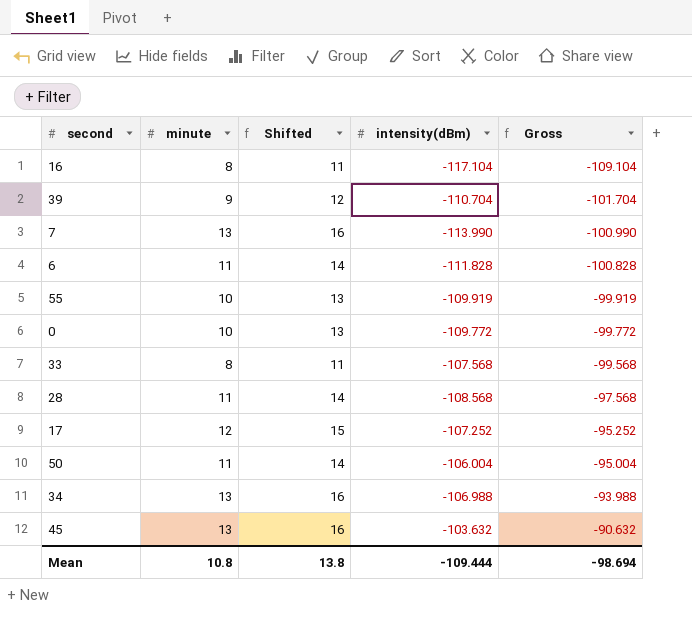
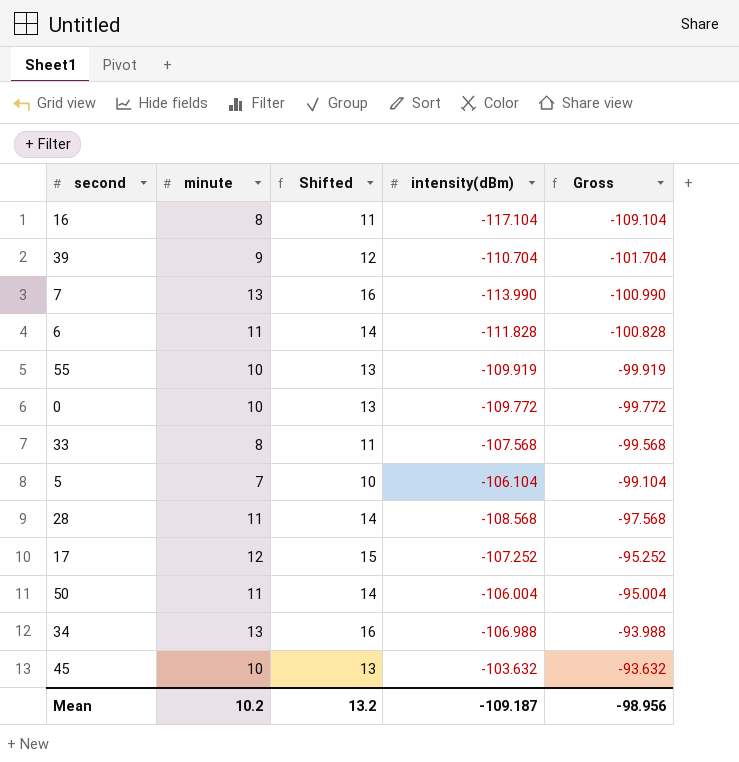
row 5: none -> 7 | 10 | -106.104 | -99.104
45 | minute: 13 -> 10
45 | Shifted: 16 -> 13
45 | Gross: -90.632 -> -93.632
Mean | minute: 10.8 -> 10.2
Mean | Shifted: 13.8 -> 13.2
Mean | intensity(dBm): -109.444 -> -109.187
Mean | Gross: -98.694 -> -98.956

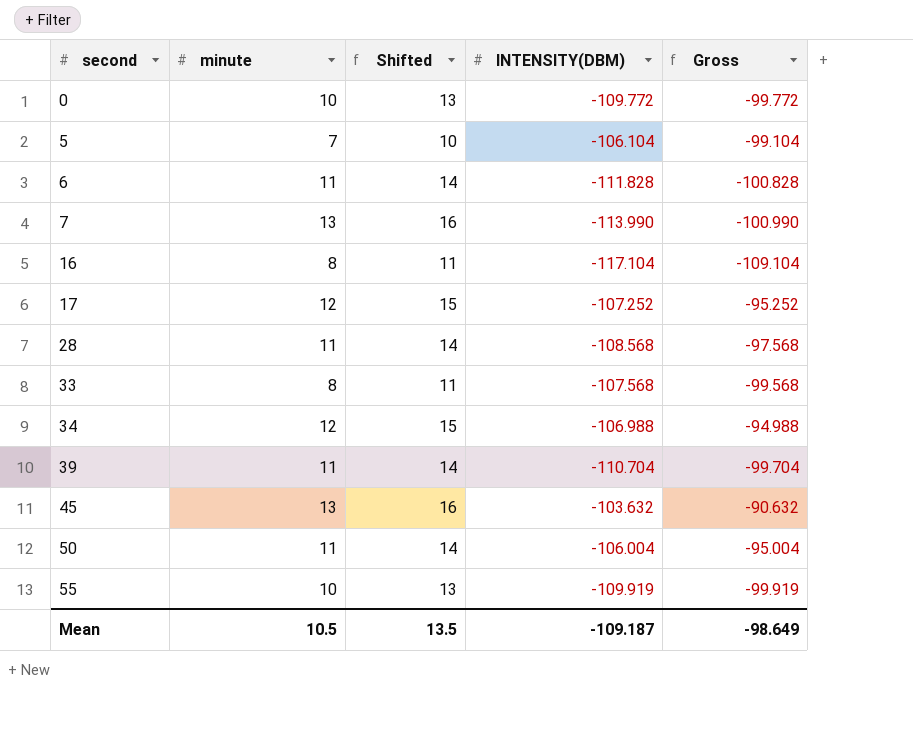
row order: Gross ascending -> second ascending
column name: intensity(dBm) -> INTENSITY(DBM)
34 | minute: 13 -> 12
34 | Shifted: 16 -> 15
34 | Gross: -93.988 -> -94.988
39 | minute: 9 -> 11
39 | Shifted: 12 -> 14
39 | Gross: -101.704 -> -99.704
45 | minute: 10 -> 13
45 | Shifted: 13 -> 16
45 | Gross: -93.632 -> -90.632
Mean | minute: 10.2 -> 10.5
Mean | Shifted: 13.2 -> 13.5
Mean | Gross: -98.956 -> -98.649

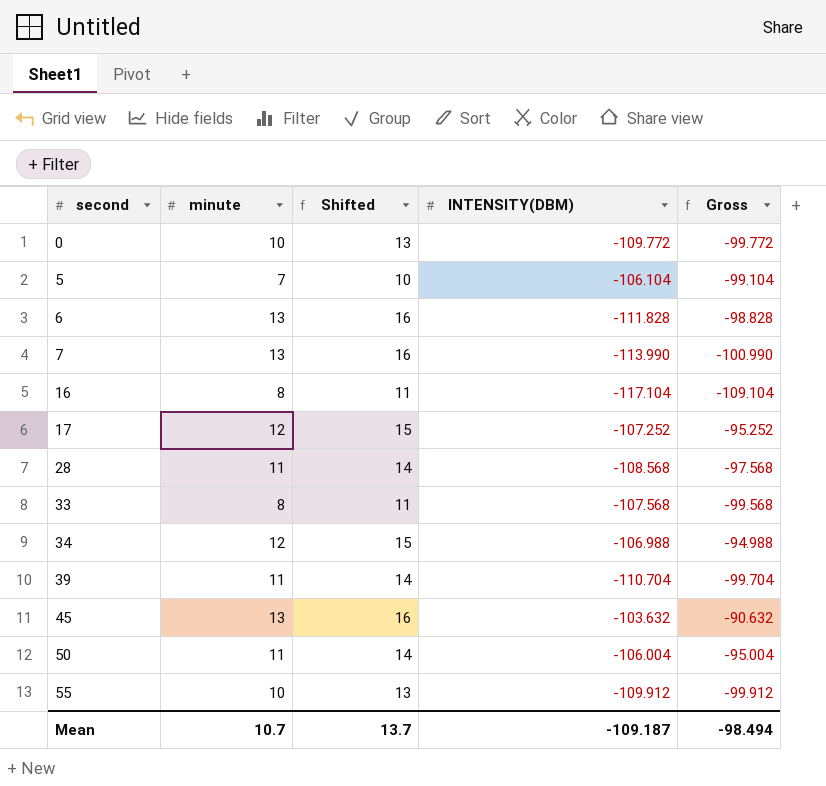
6 | minute: 11 -> 13
6 | Shifted: 14 -> 16
6 | Gross: -100.828 -> -98.828
55 | INTENSITY(DBM): -109.919 -> -109.912
55 | Gross: -99.919 -> -99.912
Mean | minute: 10.5 -> 10.7
Mean | Shifted: 13.5 -> 13.7
Mean | Gross: -98.649 -> -98.494

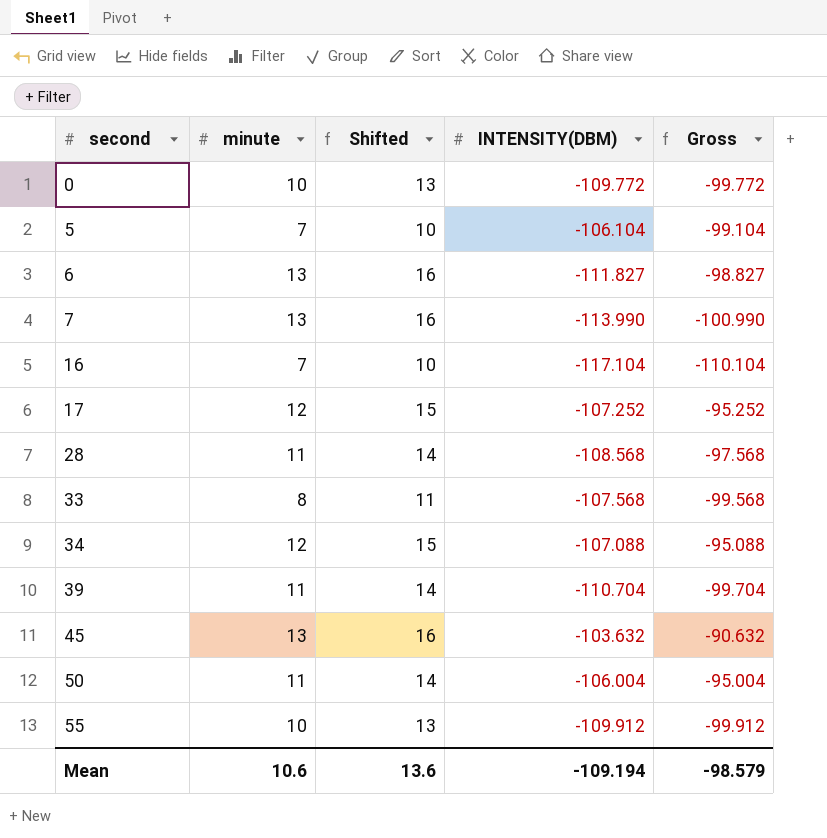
6 | INTENSITY(DBM): -111.828 -> -111.827
6 | Gross: -98.828 -> -98.827
16 | minute: 8 -> 7
16 | Shifted: 11 -> 10
16 | Gross: -109.104 -> -110.104
34 | INTENSITY(DBM): -106.988 -> -107.088
34 | Gross: -94.988 -> -95.088
Mean | minute: 10.7 -> 10.6
Mean | Shifted: 13.7 -> 13.6
Mean | INTENSITY(DBM): -109.187 -> -109.194
Mean | Gross: -98.494 -> -98.579

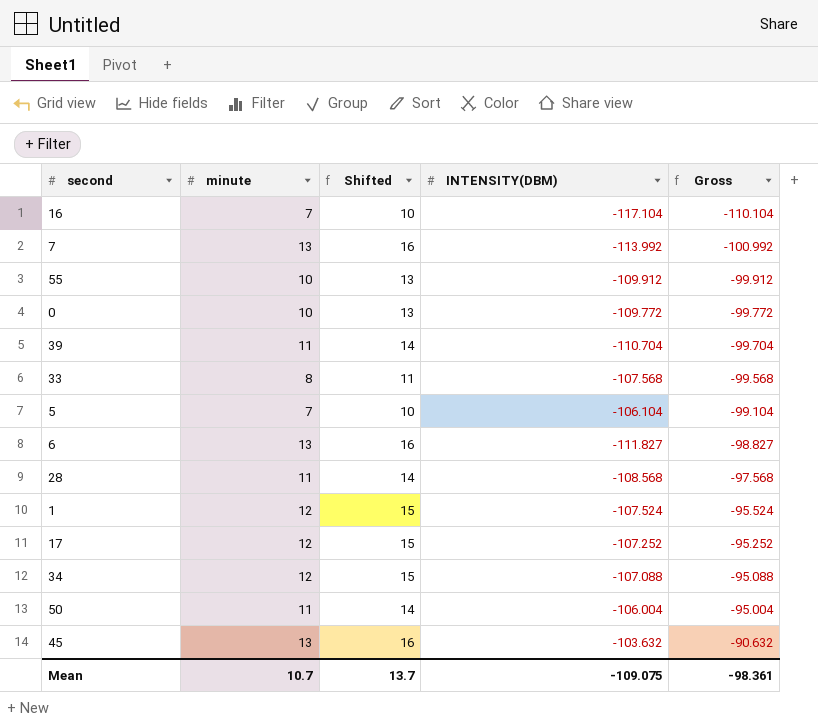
row order: second ascending -> Gross ascending
7 | INTENSITY(DBM): -113.990 -> -113.992
7 | Gross: -100.990 -> -100.992
row 1: none -> 12 | 15 | -107.524 | -95.524
Mean | minute: 10.6 -> 10.7
Mean | Shifted: 13.6 -> 13.7
Mean | INTENSITY(DBM): -109.194 -> -109.075
Mean | Gross: -98.579 -> -98.361

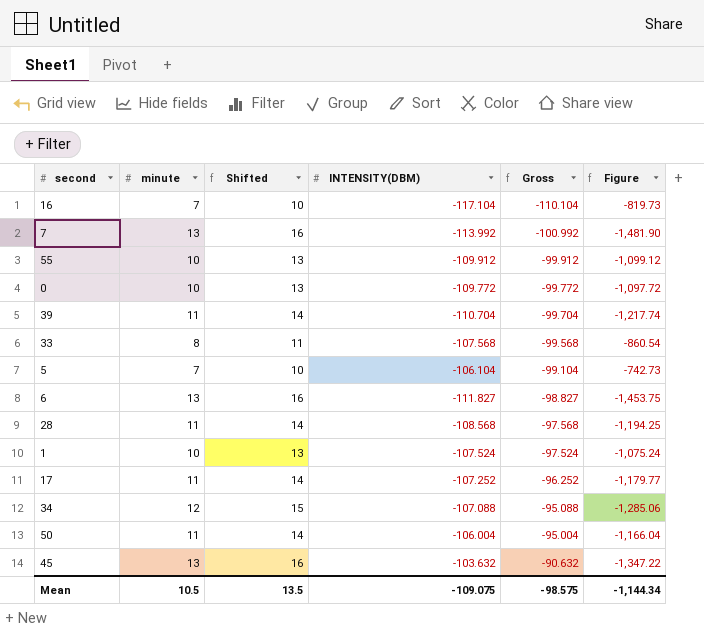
column Figure | formula: none -> [minute] * [INTENSITY(DBM)]
1 | minute: 12 -> 10
1 | Shifted: 15 -> 13
1 | Gross: -95.524 -> -97.524
17 | minute: 12 -> 11
17 | Shifted: 15 -> 14
17 | Gross: -95.252 -> -96.252
Mean | minute: 10.7 -> 10.5
Mean | Shifted: 13.7 -> 13.5
Mean | Gross: -98.361 -> -98.575

